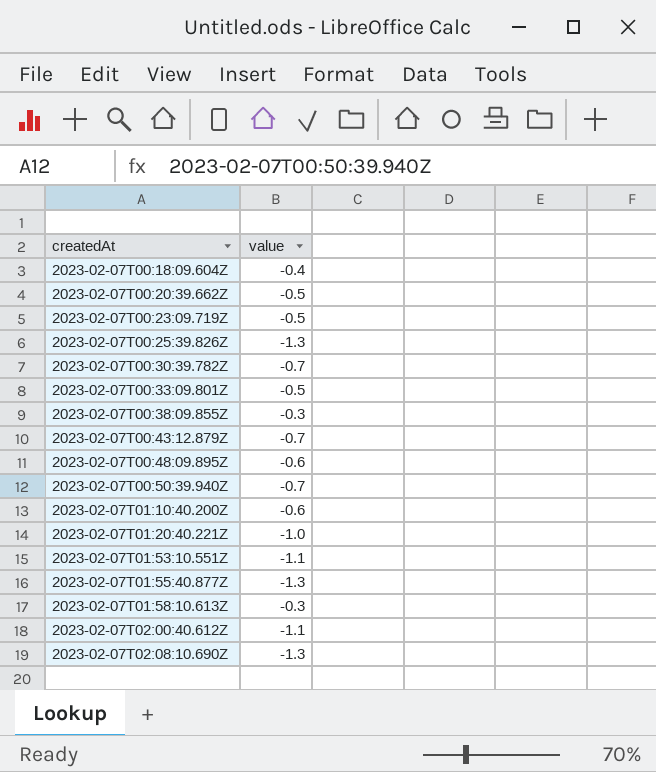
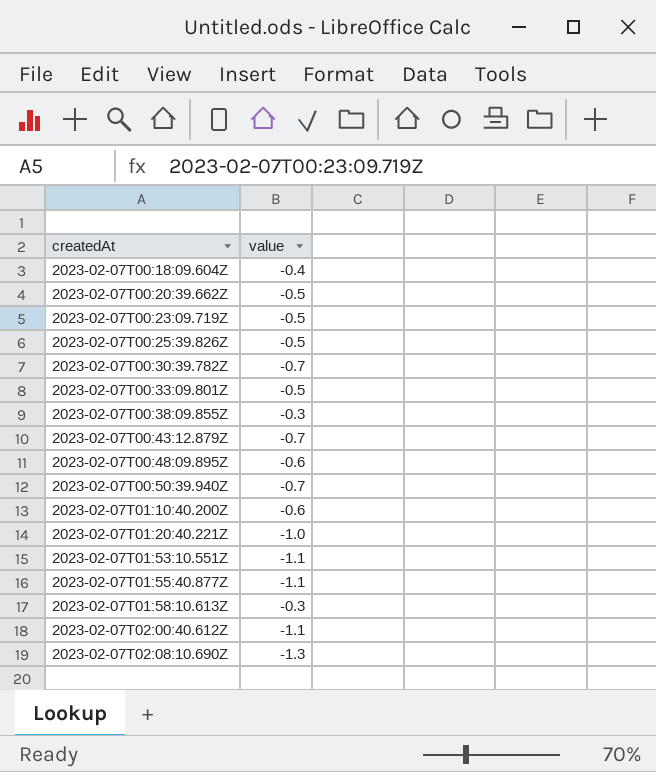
2023-02-07T00:25:39.826Z | value: -1.3 -> -0.5
2023-02-07T01:55:40.877Z | value: -1.3 -> -1.1

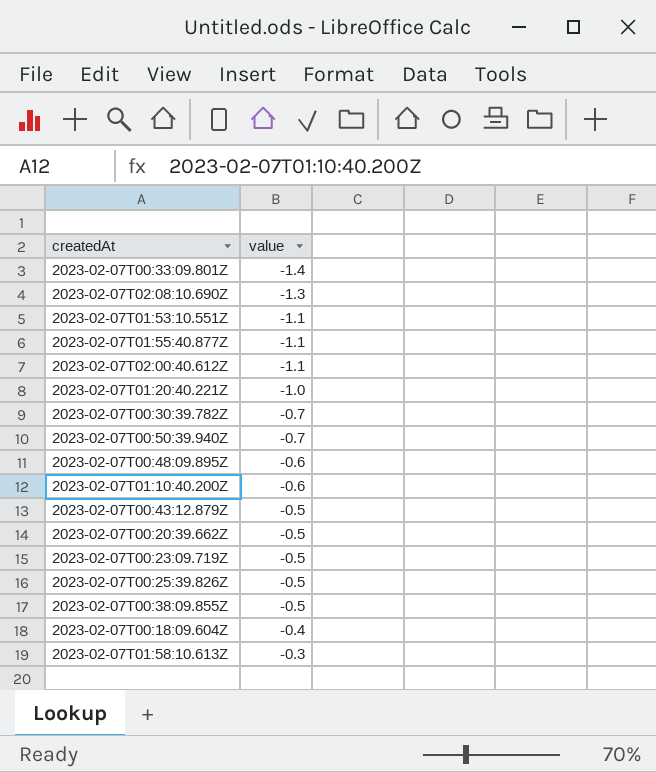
row order: createdAt ascending -> value ascending
2023-02-07T00:33:09.801Z | value: -0.5 -> -1.4
2023-02-07T00:43:12.879Z | value: -0.7 -> -0.5
2023-02-07T00:38:09.855Z | value: -0.3 -> -0.5

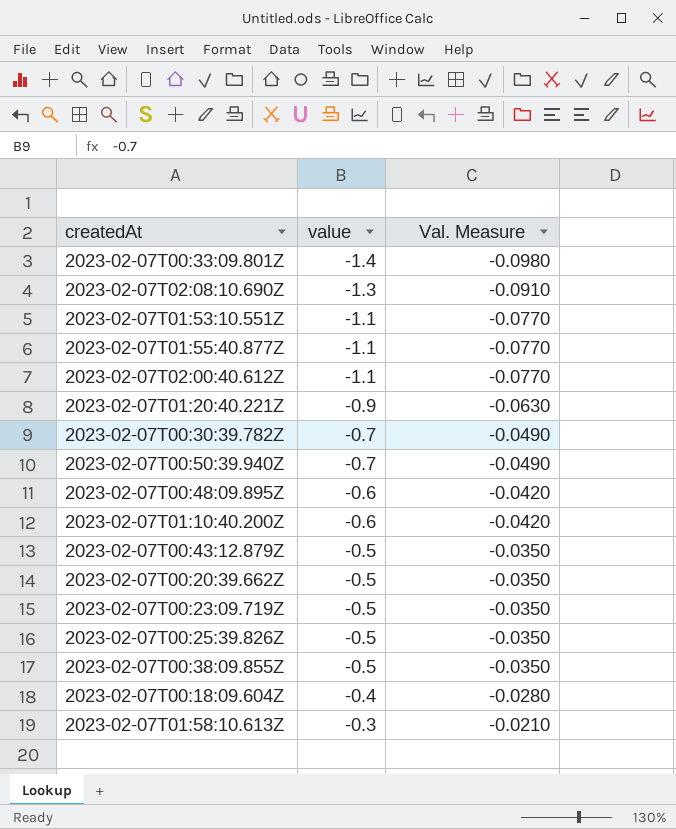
column Val. Measure | formula: none -> [value] * 0.07
2023-02-07T01:20:40.221Z | value: -1.0 -> -0.9

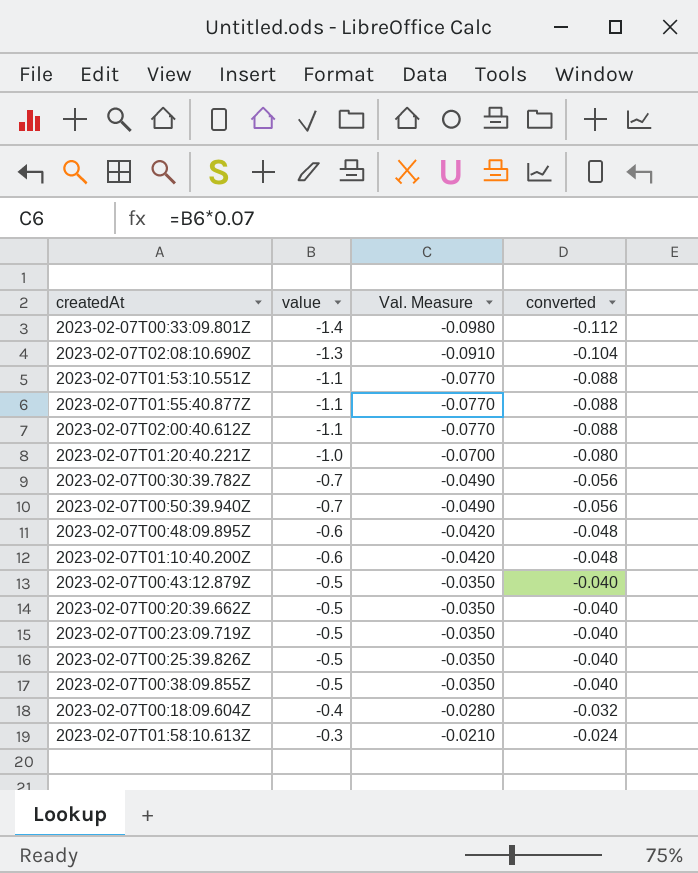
column converted | formula: none -> [value] * 0.08
2023-02-07T01:20:40.221Z | value: -0.9 -> -1.0
2023-02-07T01:20:40.221Z | Val. Measure: -0.0630 -> -0.0700

